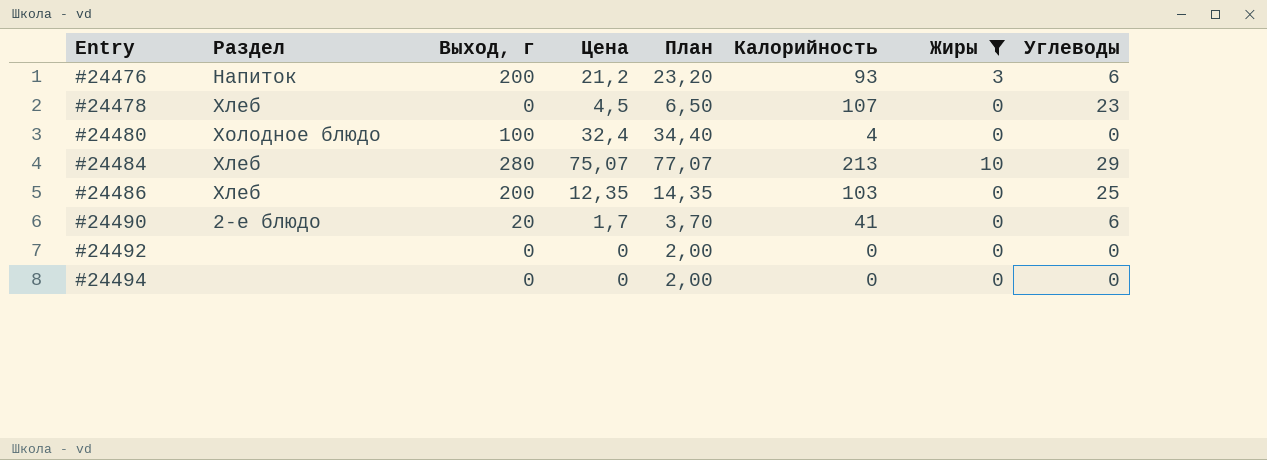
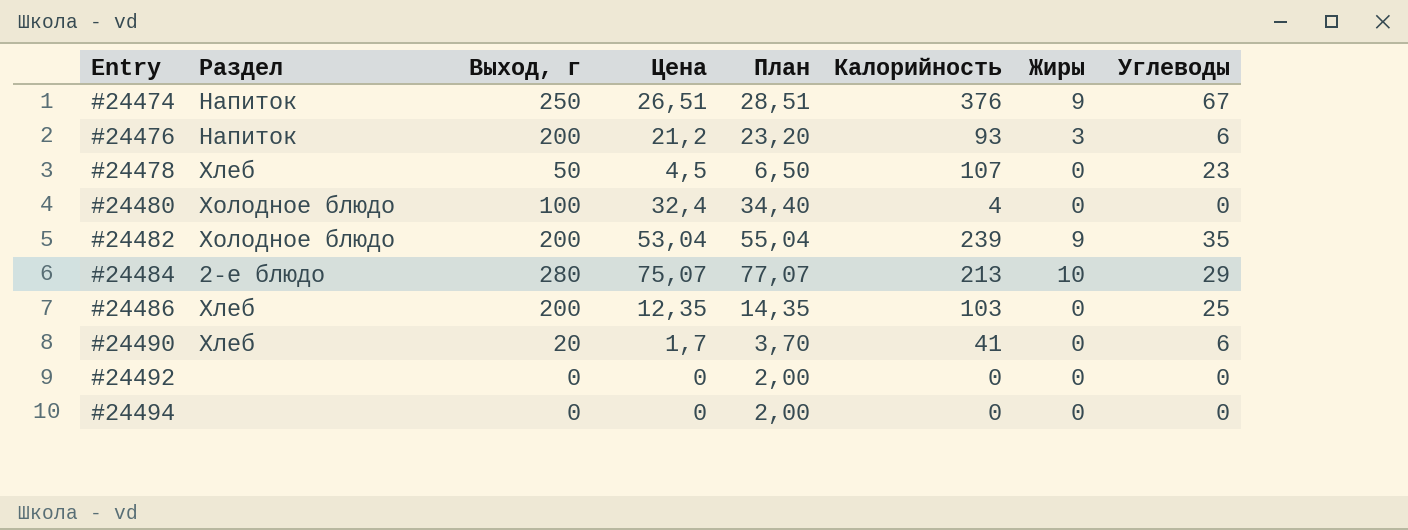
filter: Жиры != 9 -> none
#24478 | Выход, г: 0 -> 50
#24484 | Раздел: Хлеб -> 2-е блюдо
#24490 | Раздел: 2-е блюдо -> Хлеб

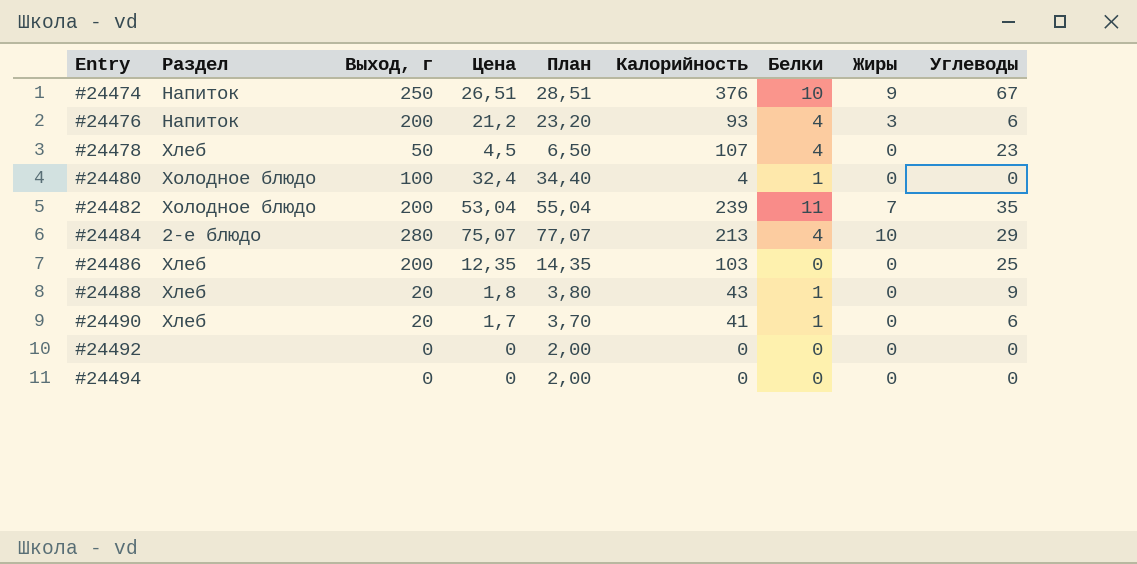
column Белки | position: none -> 7
#24482 | Жиры: 9 -> 7
row #24488: none -> Хлеб | 20 | 1,8 | 3,80 | 43 | 1 | 0 | 9

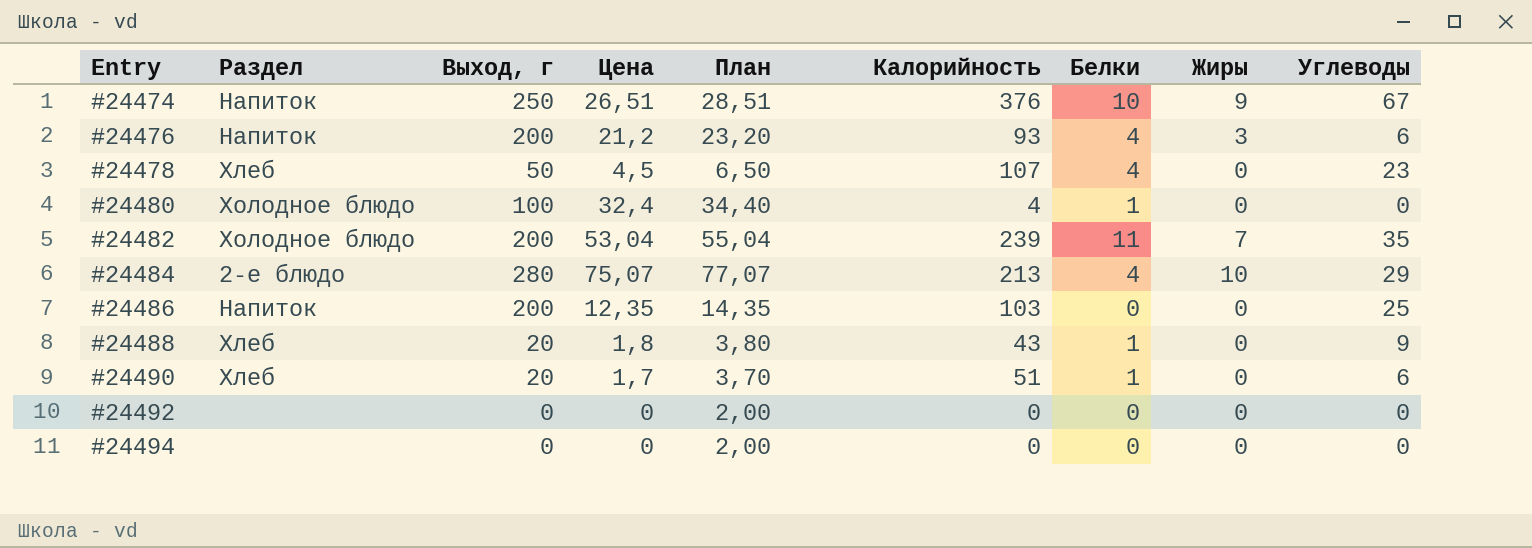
#24486 | Раздел: Хлеб -> Напиток
#24490 | Калорийность: 41 -> 51

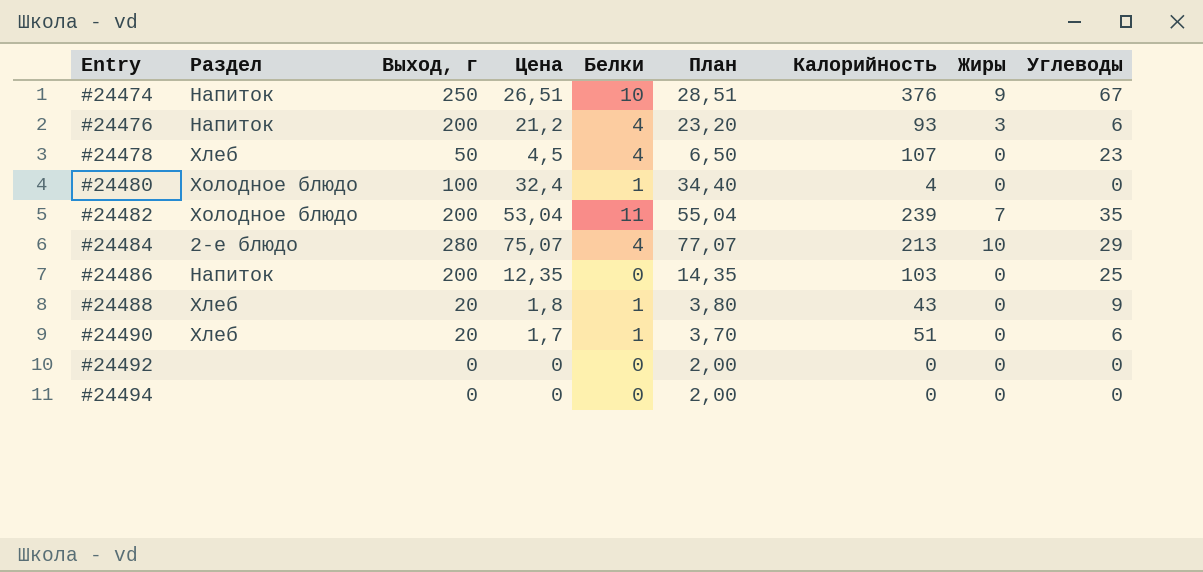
column Белки | position: 7 -> 5

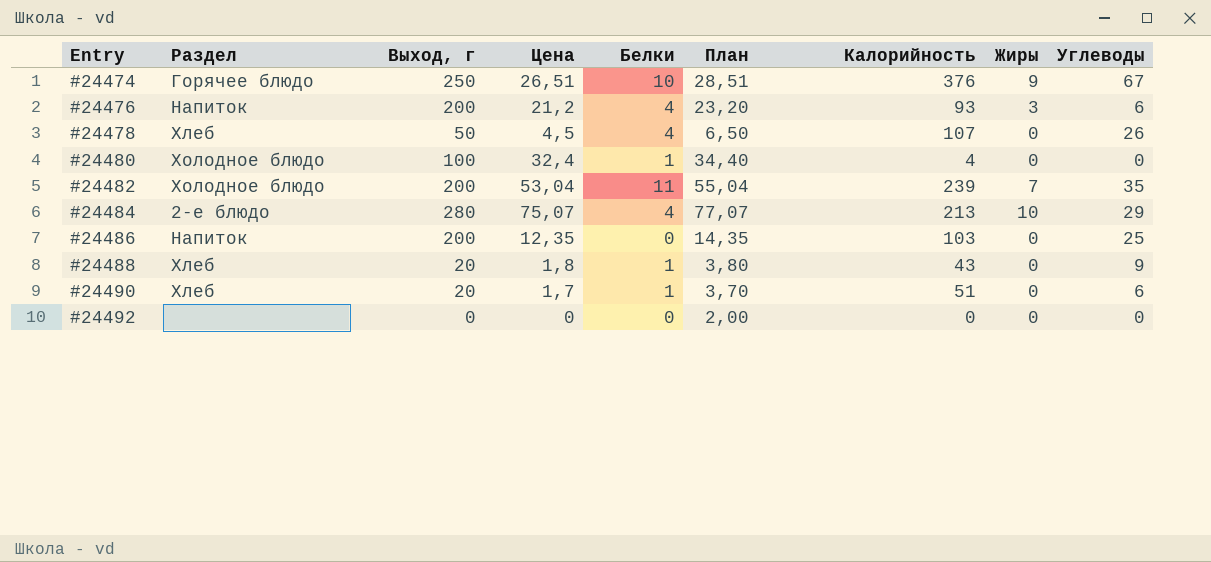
row #24494: none | 0 | 0 | 0 | 2,00 | 0 | 0 | 0 -> none
#24474 | Раздел: Напиток -> Горячее блюдо
#24478 | Углеводы: 23 -> 26

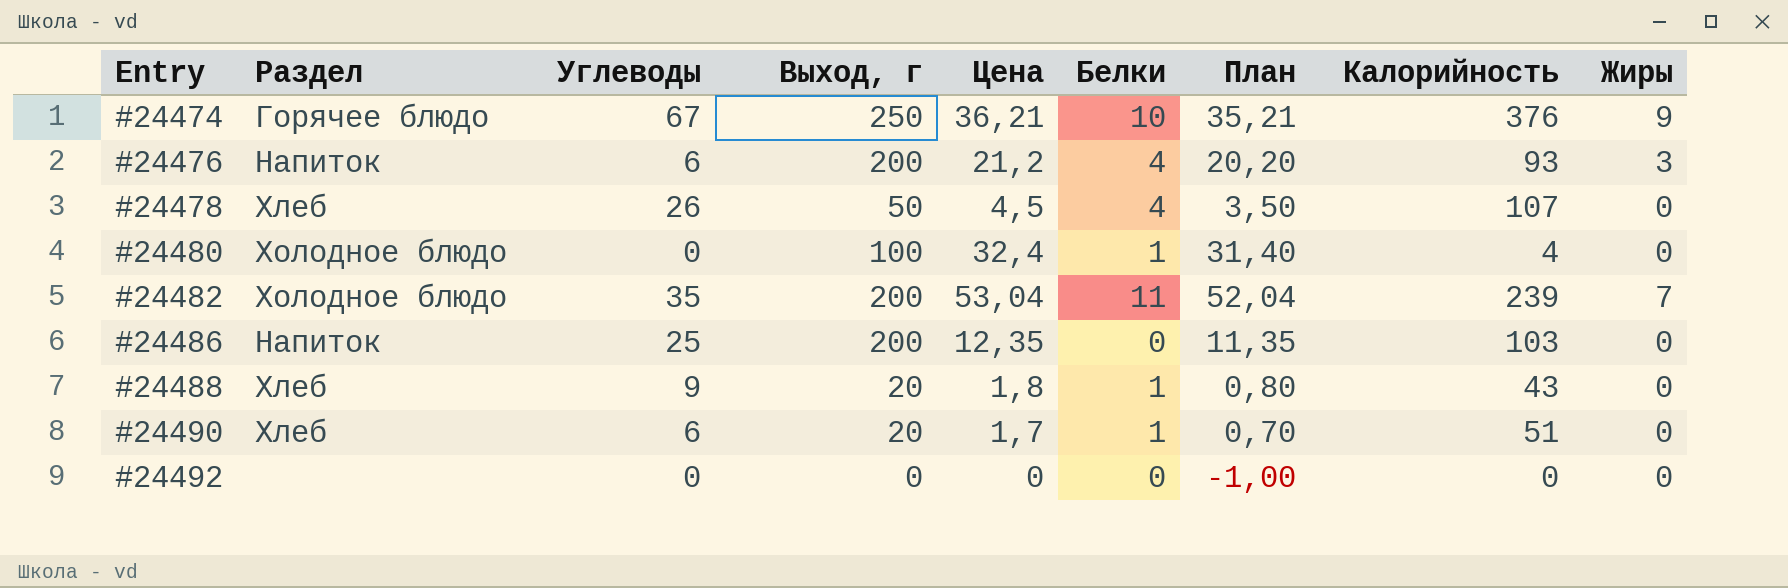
column Углеводы | position: 9 -> 3
column План | formula: [Цена] + 2 -> [Цена] - 1
row #24484: 2-е блюдо | 280 | 75,07 | 4 | 77,07 | 213 | 10 | 29 -> none
#24474 | Цена: 26,51 -> 36,21

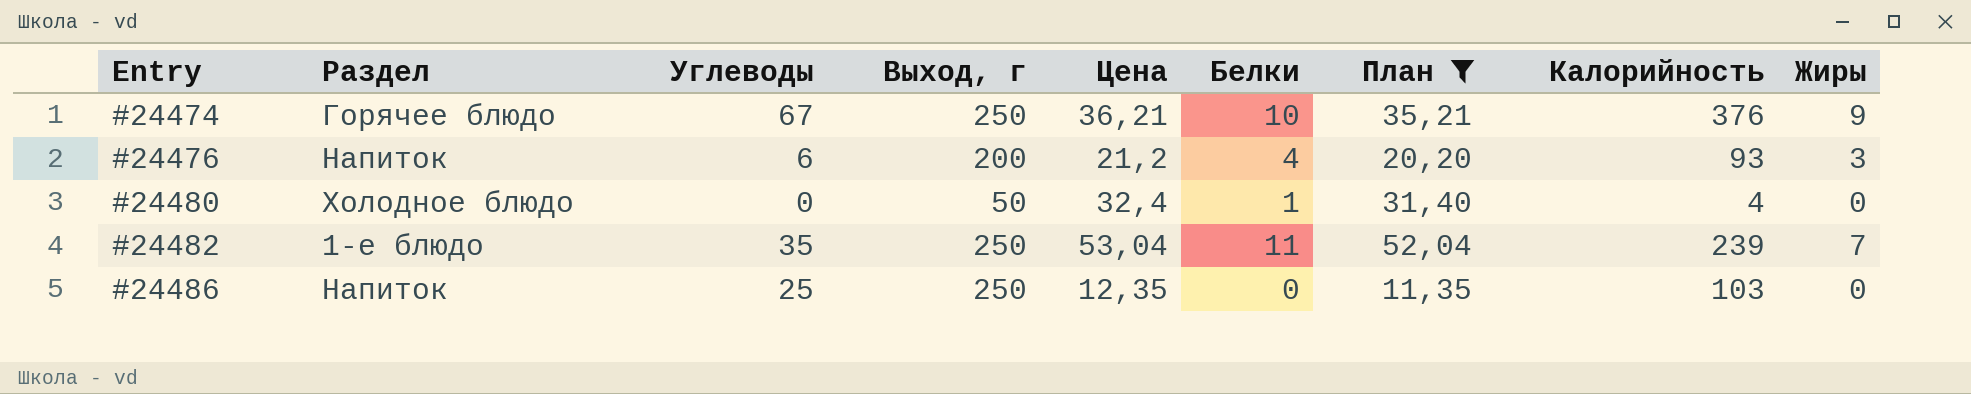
filter: none -> План >= 11,35
#24480 | Выход, г: 100 -> 50
#24482 | Раздел: Холодное блюдо -> 1-е блюдо
#24482 | Выход, г: 200 -> 250
#24486 | Выход, г: 200 -> 250

